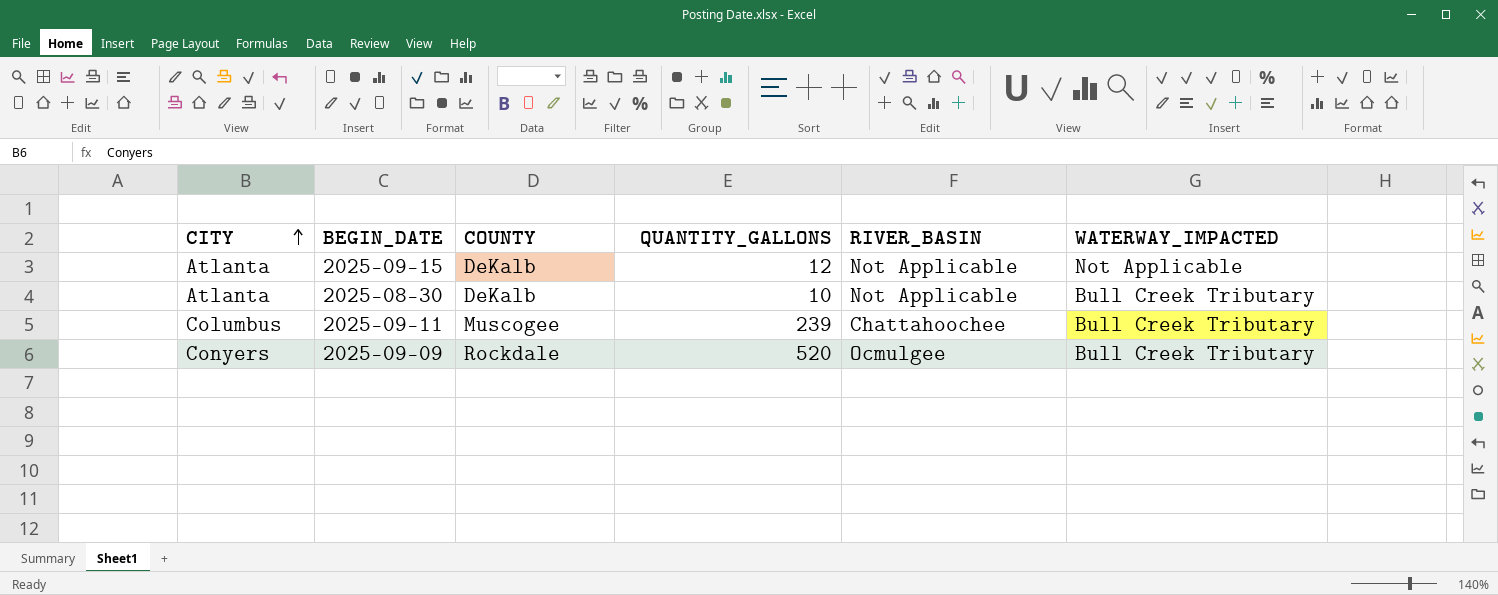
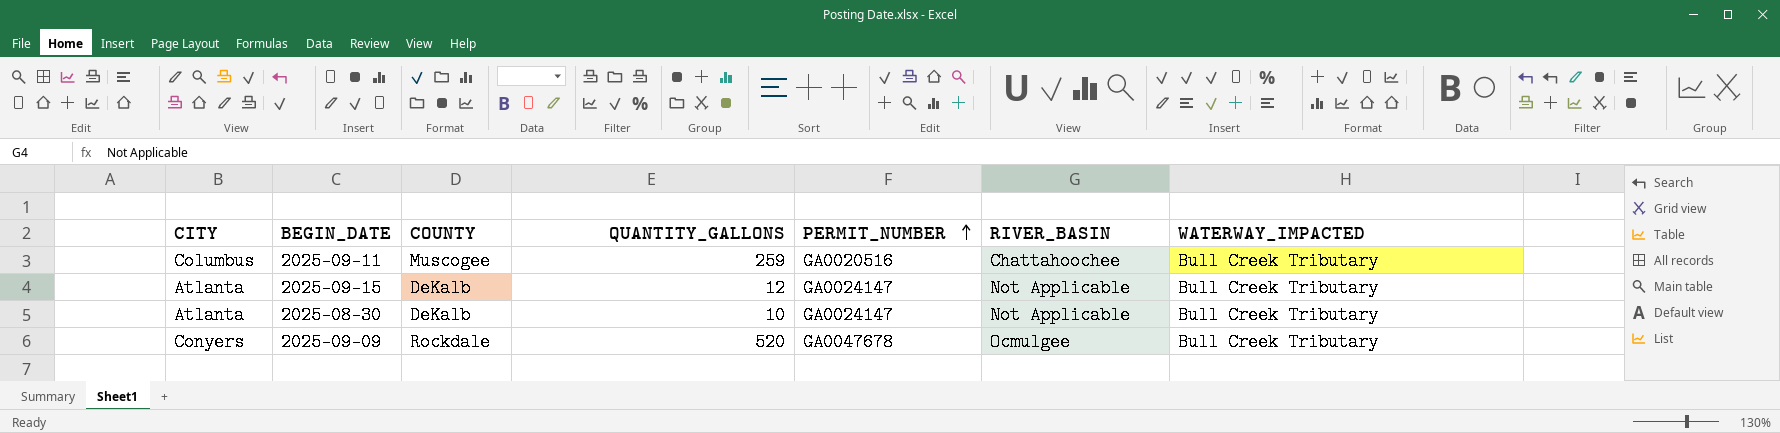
row order: CITY ascending -> PERMIT_NUMBER ascending
column PERMIT_NUMBER | position: none -> 5
2025-09-11 | QUANTITY_GALLONS: 239 -> 259
2025-09-15 | WATERWAY_IMPACTED: Not Applicable -> Bull Creek Tributary

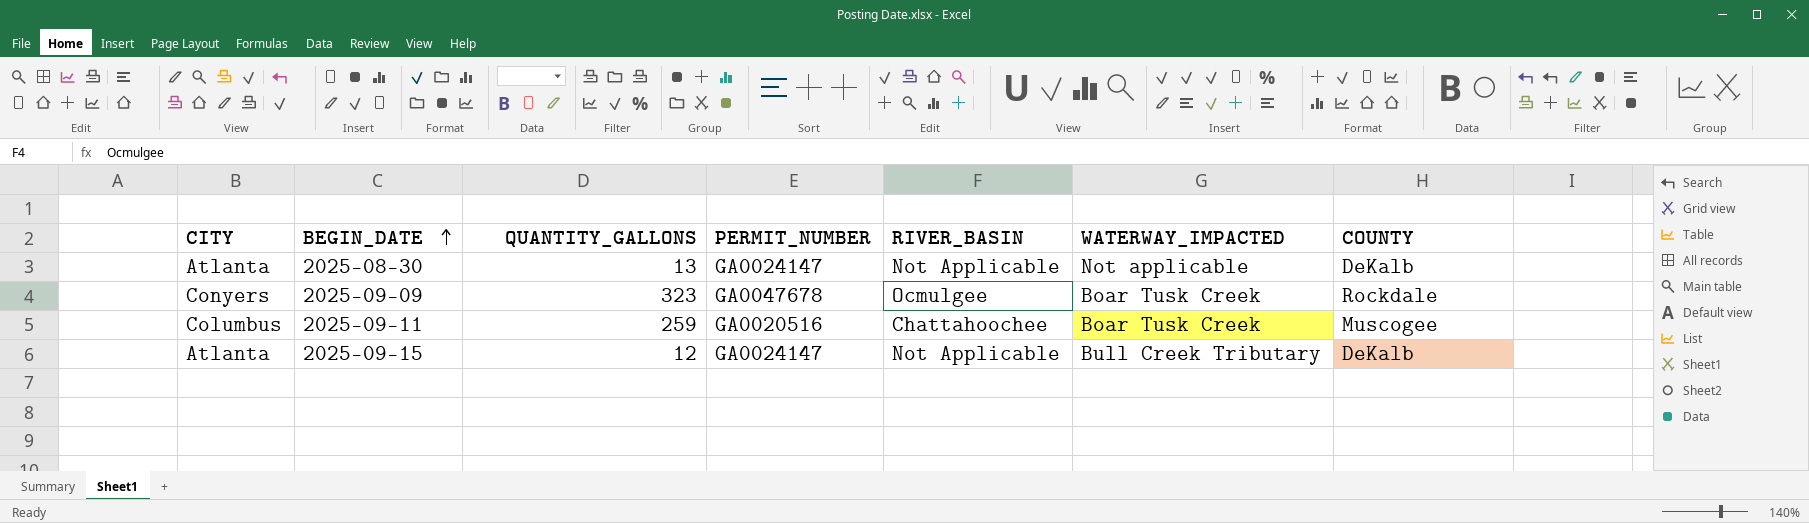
row order: PERMIT_NUMBER ascending -> BEGIN_DATE ascending
column COUNTY | position: 3 -> 7
2025-08-30 | QUANTITY_GALLONS: 10 -> 13
2025-08-30 | WATERWAY_IMPACTED: Bull Creek Tributary -> Not applicable
2025-09-09 | QUANTITY_GALLONS: 520 -> 323
2025-09-09 | WATERWAY_IMPACTED: Bull Creek Tributary -> Boar Tusk Creek
2025-09-11 | WATERWAY_IMPACTED: Bull Creek Tributary -> Boar Tusk Creek

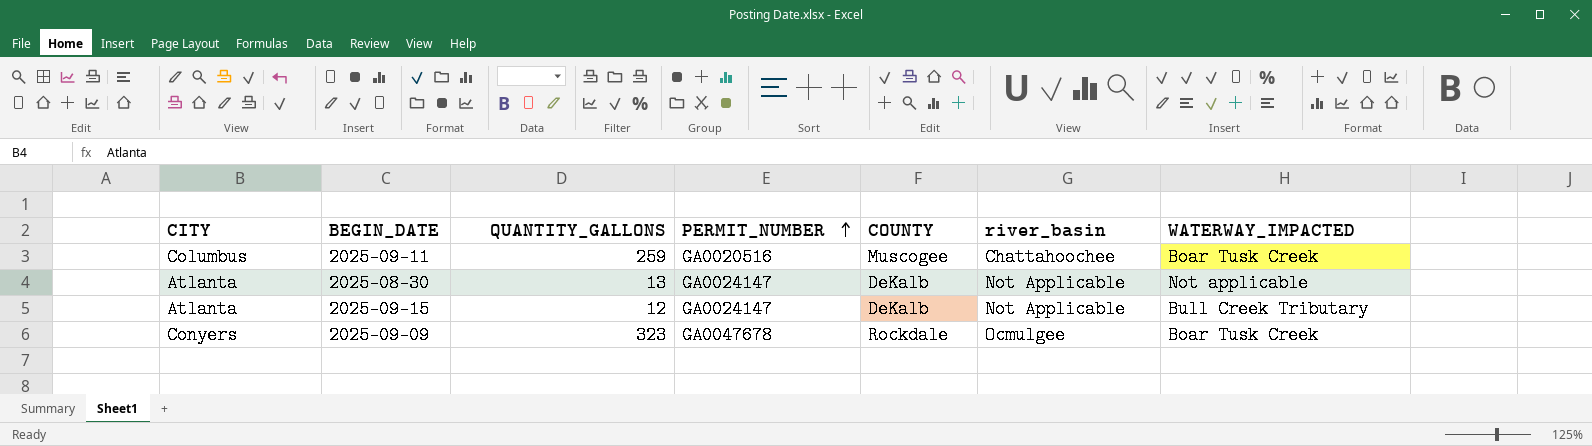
row order: BEGIN_DATE ascending -> PERMIT_NUMBER ascending
column COUNTY | position: 7 -> 5
column name: RIVER_BASIN -> river_basin

